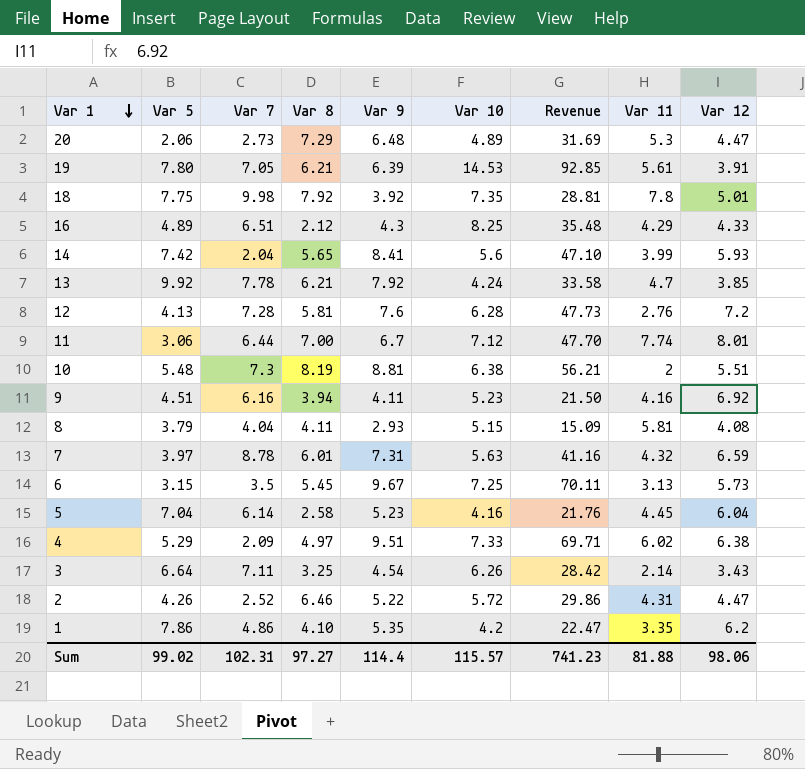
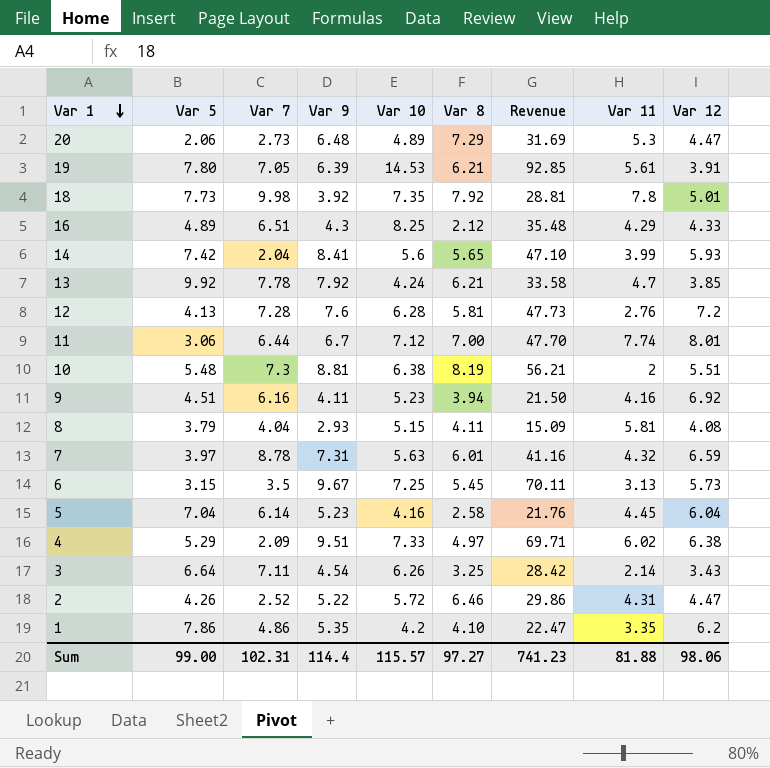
column Var 8 | position: 4 -> 6
18 | Var 5: 7.75 -> 7.73
Sum | Var 5: 99.02 -> 99.00

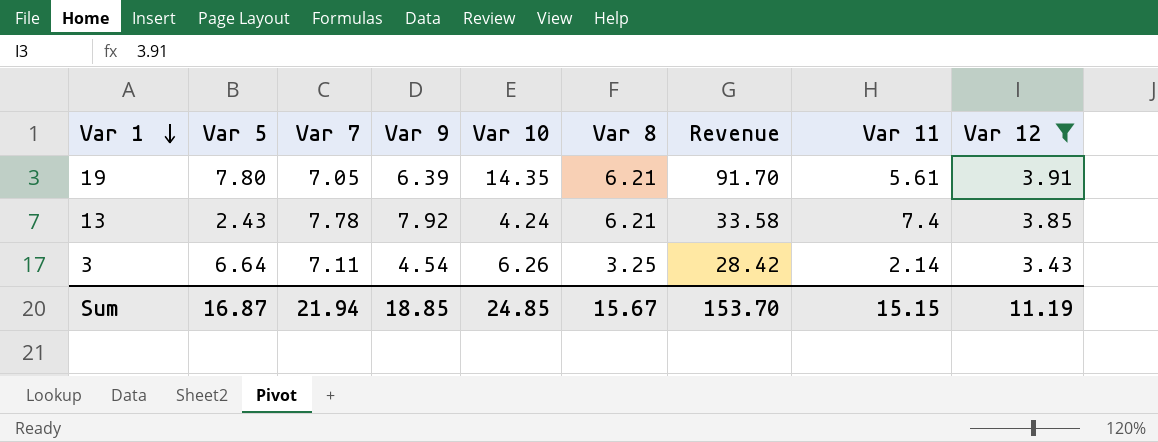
filter: none -> Var 12 <= 3.91
19 | Var 10: 14.53 -> 14.35
19 | Revenue: 92.85 -> 91.70
13 | Var 5: 9.92 -> 2.43
13 | Var 11: 4.7 -> 7.4
Sum | Var 5: 99.00 -> 16.87
Sum | Var 7: 102.31 -> 21.94
Sum | Var 9: 114.4 -> 18.85
Sum | Var 10: 115.57 -> 24.85
Sum | Var 8: 97.27 -> 15.67
Sum | Revenue: 741.23 -> 153.70
Sum | Var 11: 81.88 -> 15.15
Sum | Var 12: 98.06 -> 11.19

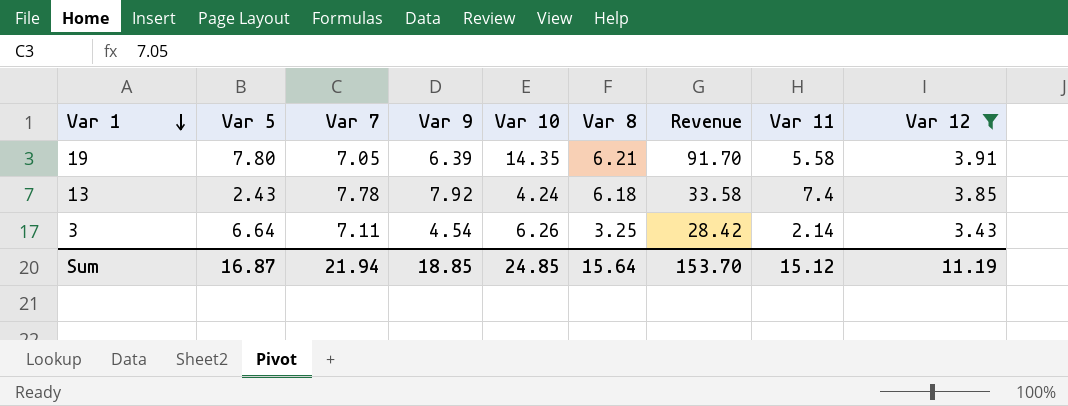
19 | Var 11: 5.61 -> 5.58
13 | Var 8: 6.21 -> 6.18
Sum | Var 8: 15.67 -> 15.64
Sum | Var 11: 15.15 -> 15.12

